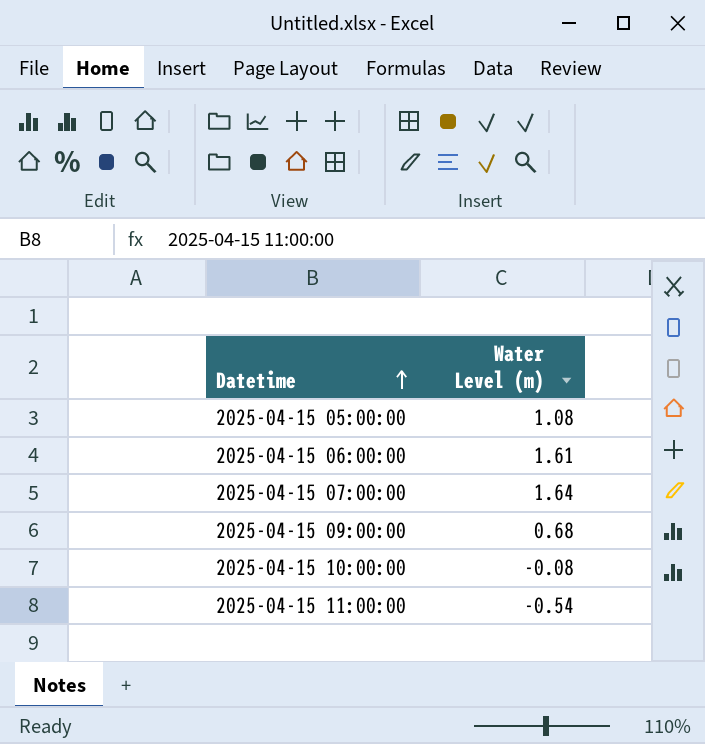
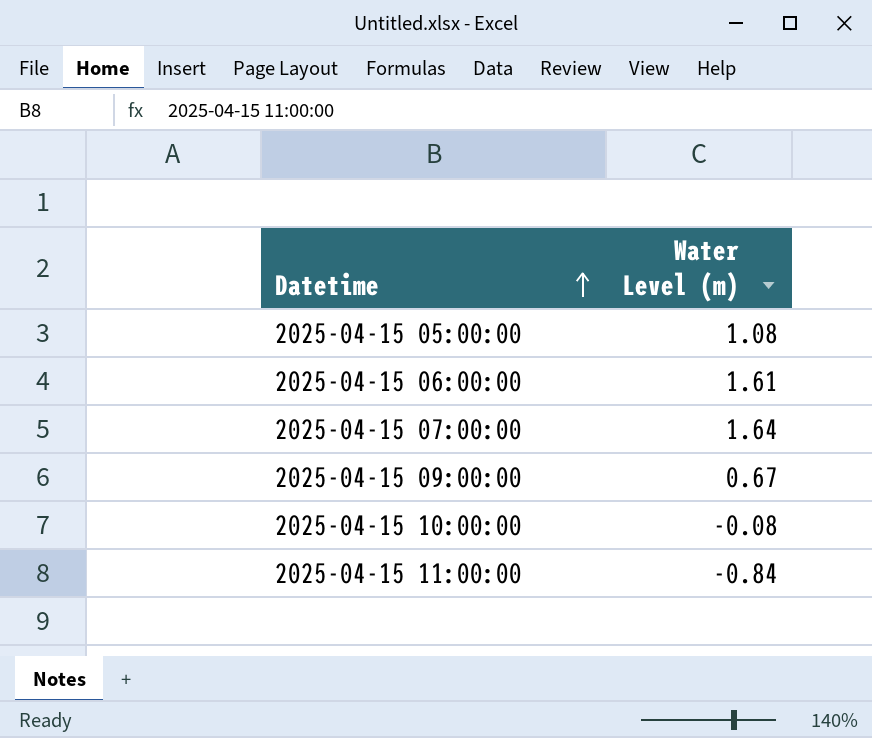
2025-04-15 09:00:00 | Water Level (m): 0.68 -> 0.67
2025-04-15 11:00:00 | Water Level (m): -0.54 -> -0.84

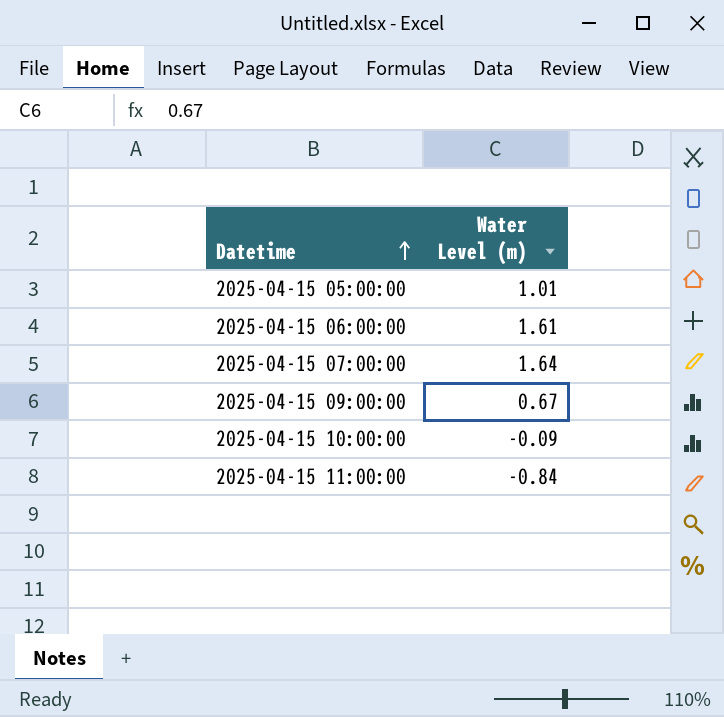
2025-04-15 05:00:00 | Water Level (m): 1.08 -> 1.01
2025-04-15 10:00:00 | Water Level (m): -0.08 -> -0.09

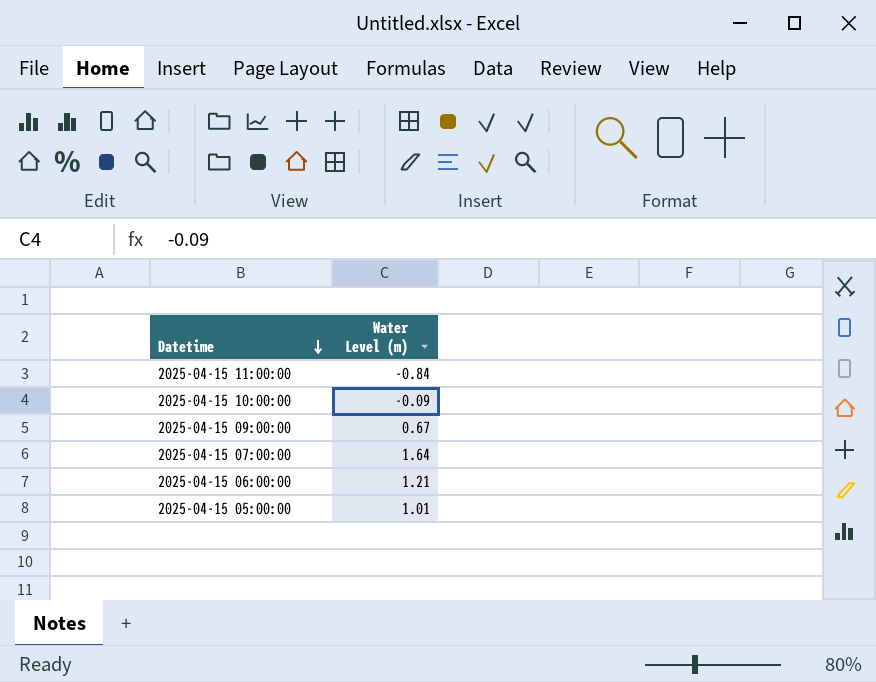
row order: Datetime ascending -> Datetime descending
2025-04-15 06:00:00 | Water Level (m): 1.61 -> 1.21

